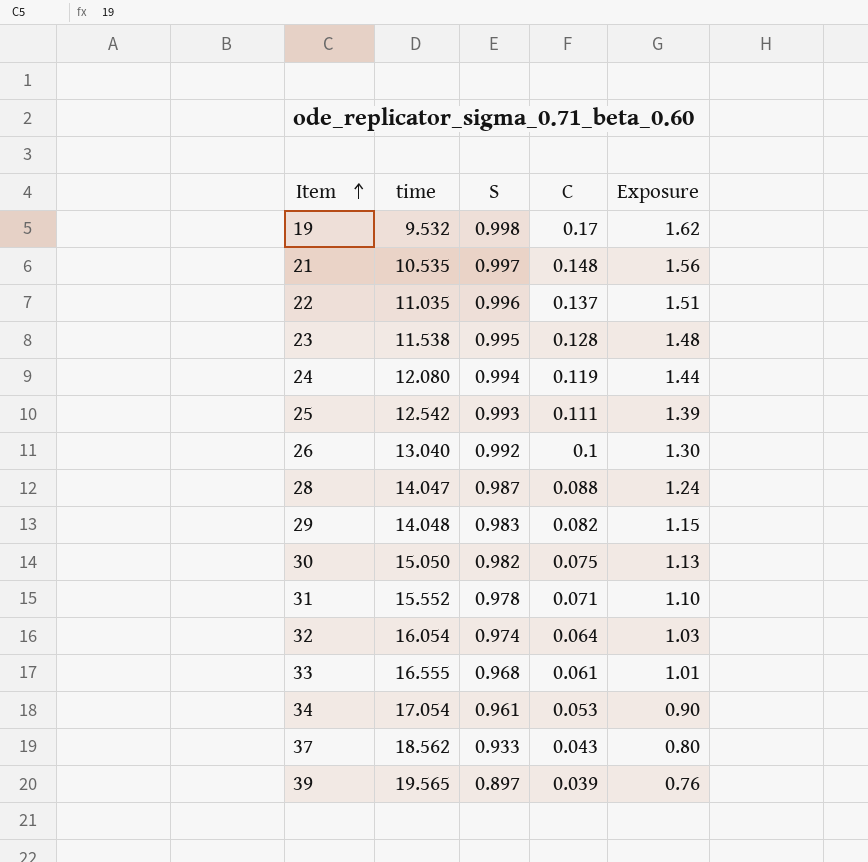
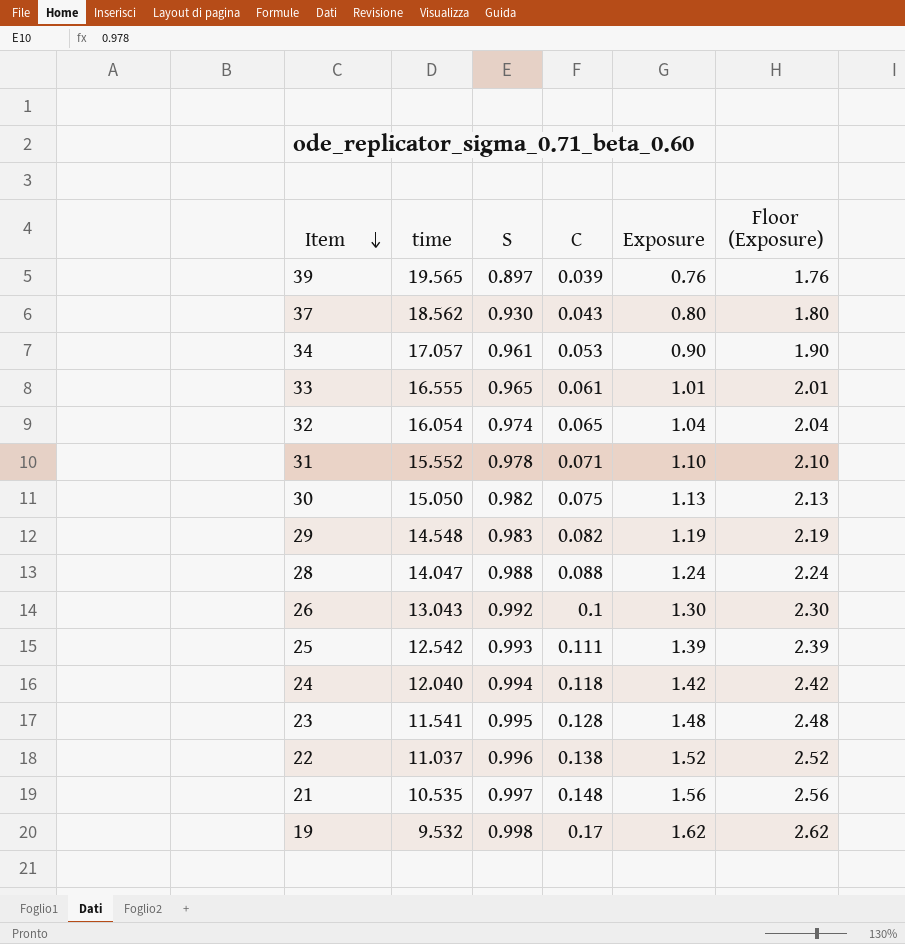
row order: Item ascending -> Item descending
column Floor (Exposure) | formula: none -> [Exposure] + 1
37 | S: 0.933 -> 0.930
34 | time: 17.054 -> 17.057
33 | S: 0.968 -> 0.965
32 | C: 0.064 -> 0.065
32 | Exposure: 1.03 -> 1.04
29 | time: 14.048 -> 14.548
29 | Exposure: 1.15 -> 1.19
28 | S: 0.987 -> 0.988
26 | time: 13.040 -> 13.043
24 | time: 12.080 -> 12.040
24 | C: 0.119 -> 0.118
24 | Exposure: 1.44 -> 1.42
23 | time: 11.538 -> 11.541
22 | time: 11.035 -> 11.037
22 | C: 0.137 -> 0.138
22 | Exposure: 1.51 -> 1.52

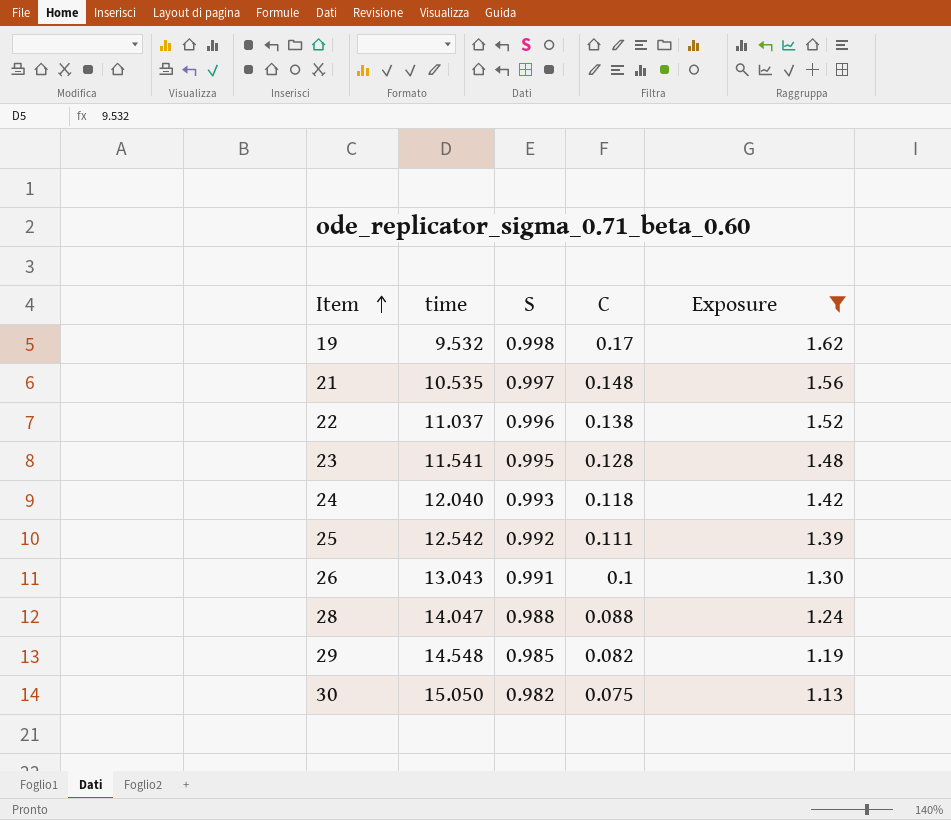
filter: none -> Exposure >= 1.13
row order: Item descending -> Item ascending
column Floor (Exposure) | formula: [Exposure] + 1 -> none
24 | S: 0.994 -> 0.993
25 | S: 0.993 -> 0.992
26 | S: 0.992 -> 0.991
29 | S: 0.983 -> 0.985

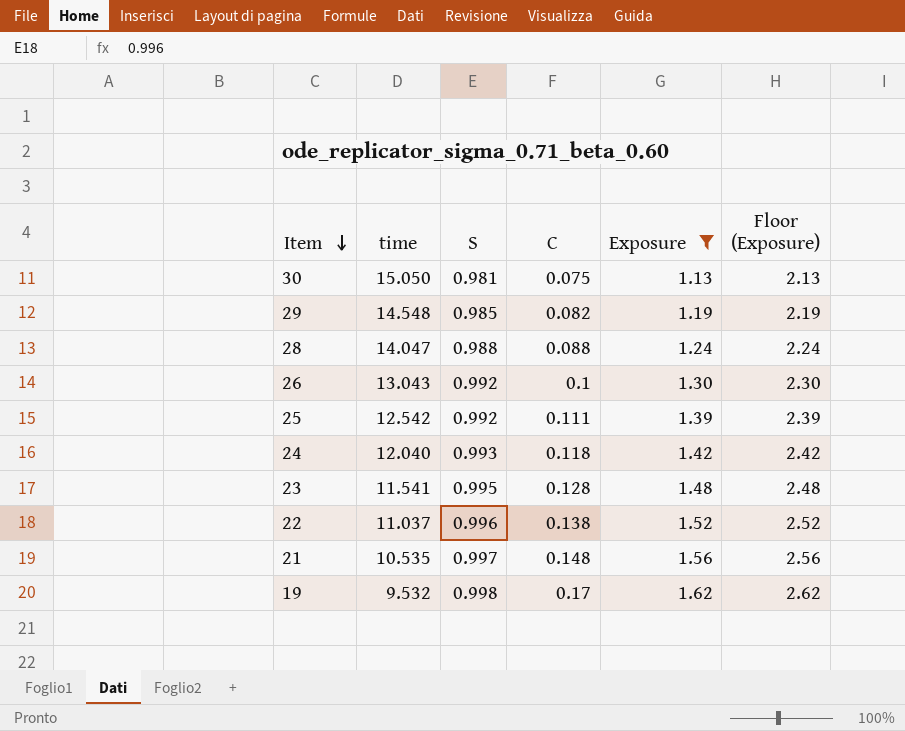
row order: Item ascending -> Item descending
column Floor (Exposure) | formula: none -> [Exposure] + 1
30 | S: 0.982 -> 0.981
26 | S: 0.991 -> 0.992

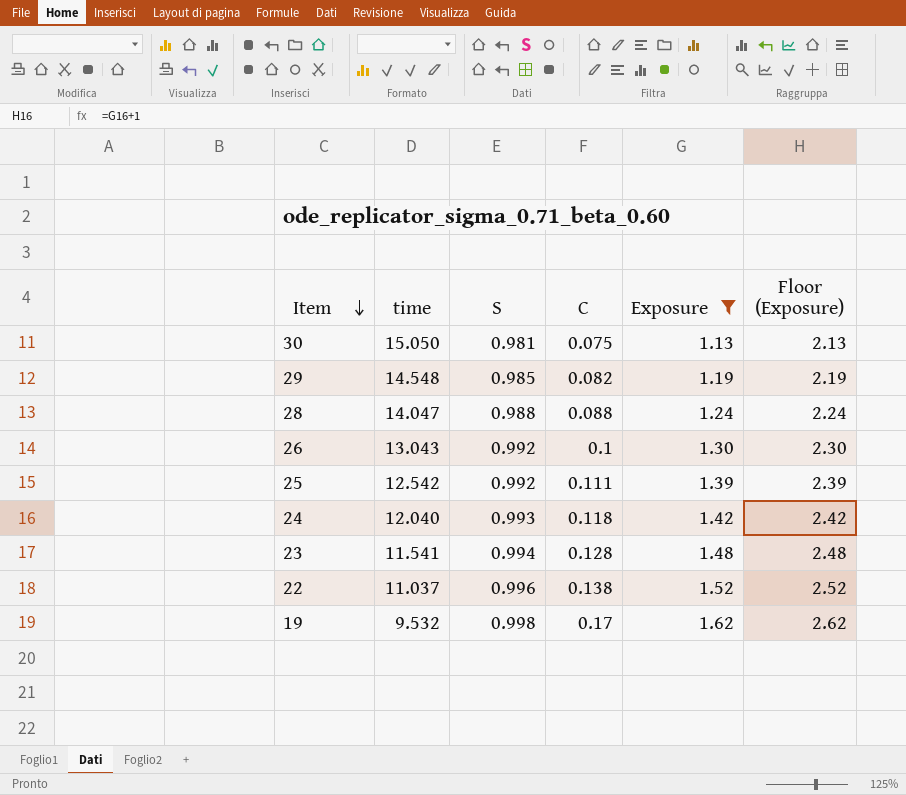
row 21: 10.535 | 0.997 | 0.148 | 1.56 | 2.56 -> none
23 | S: 0.995 -> 0.994

